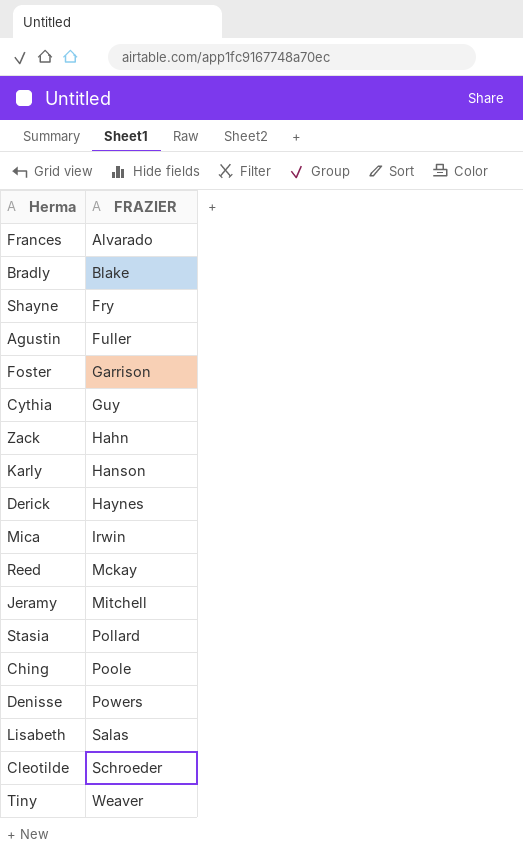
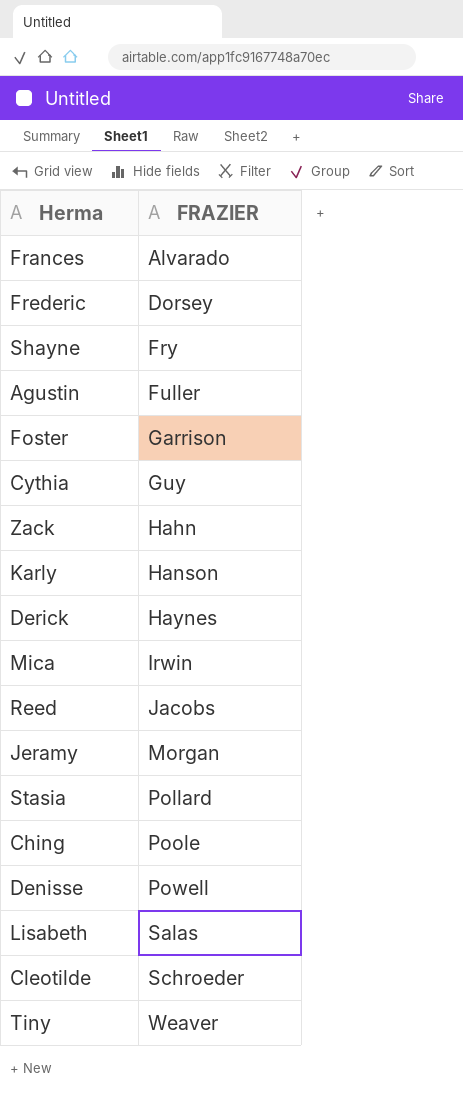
row Bradly: Blake -> none
row Frederic: none -> Dorsey
Reed | FRAZIER: Mckay -> Jacobs
Jeramy | FRAZIER: Mitchell -> Morgan
Denisse | FRAZIER: Powers -> Powell

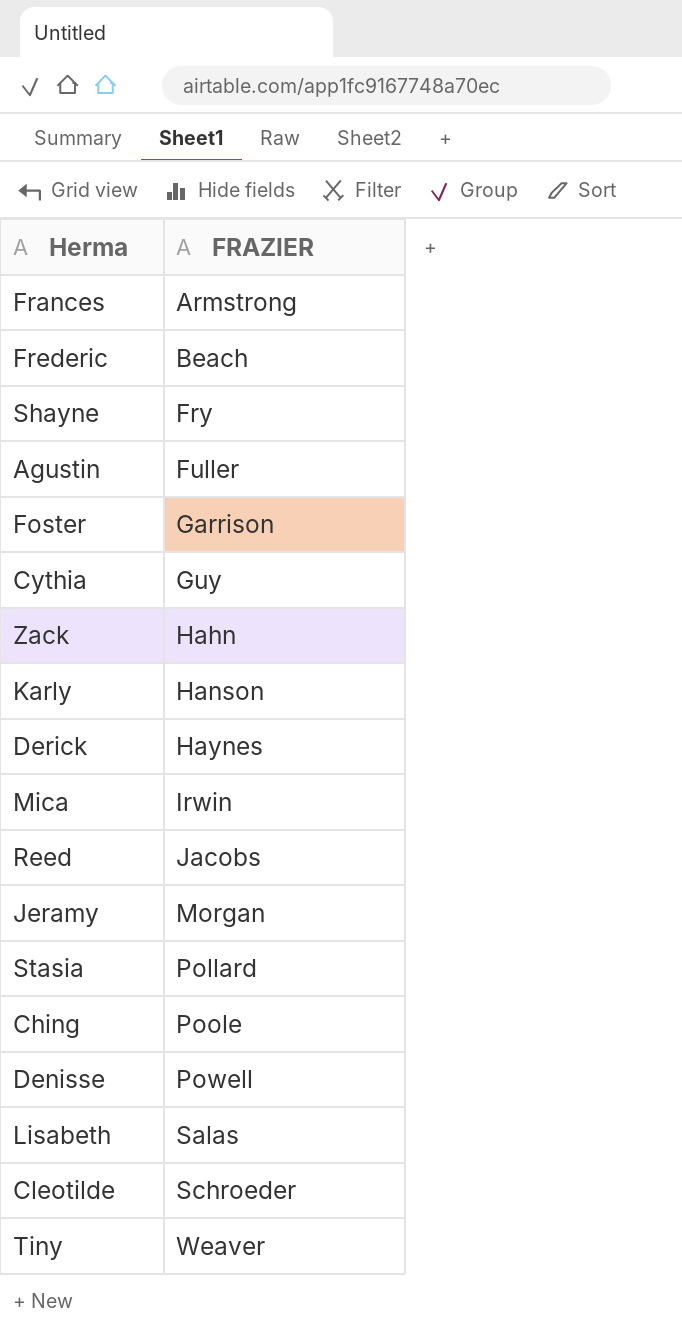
Frances | FRAZIER: Alvarado -> Armstrong
Frederic | FRAZIER: Dorsey -> Beach

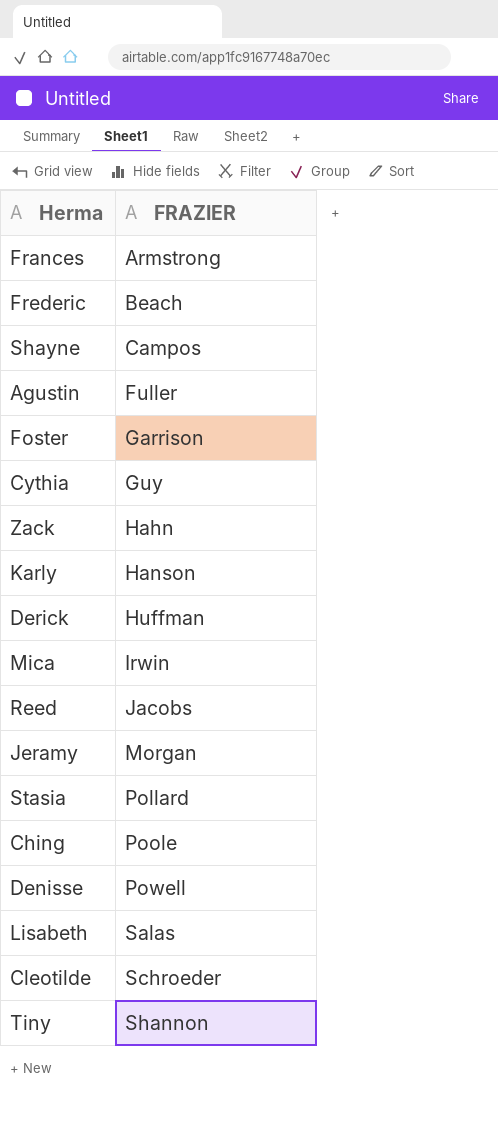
Shayne | FRAZIER: Fry -> Campos
Derick | FRAZIER: Haynes -> Huffman
Tiny | FRAZIER: Weaver -> Shannon

